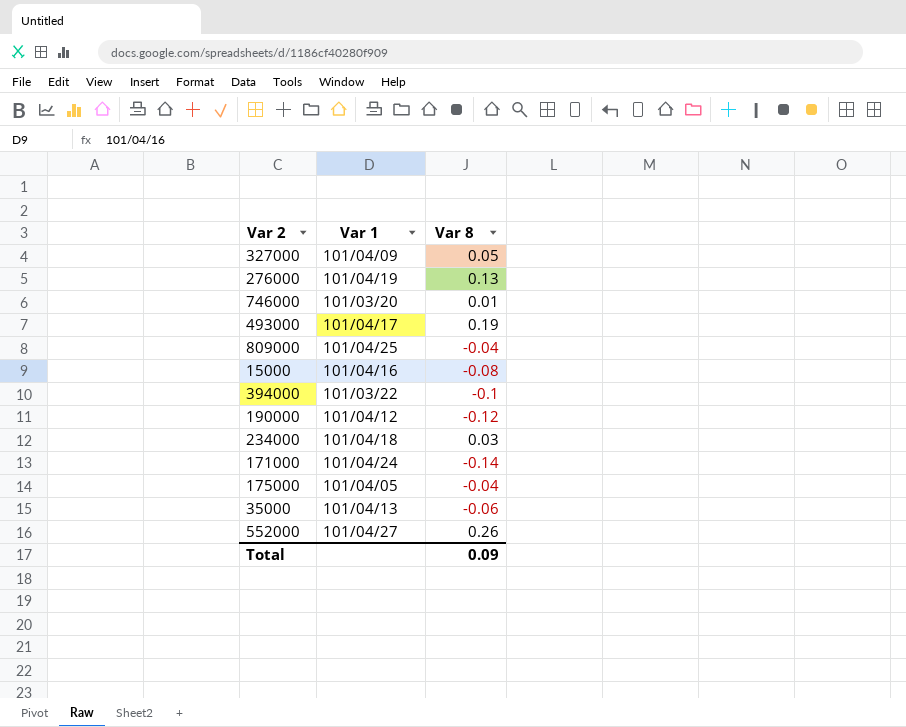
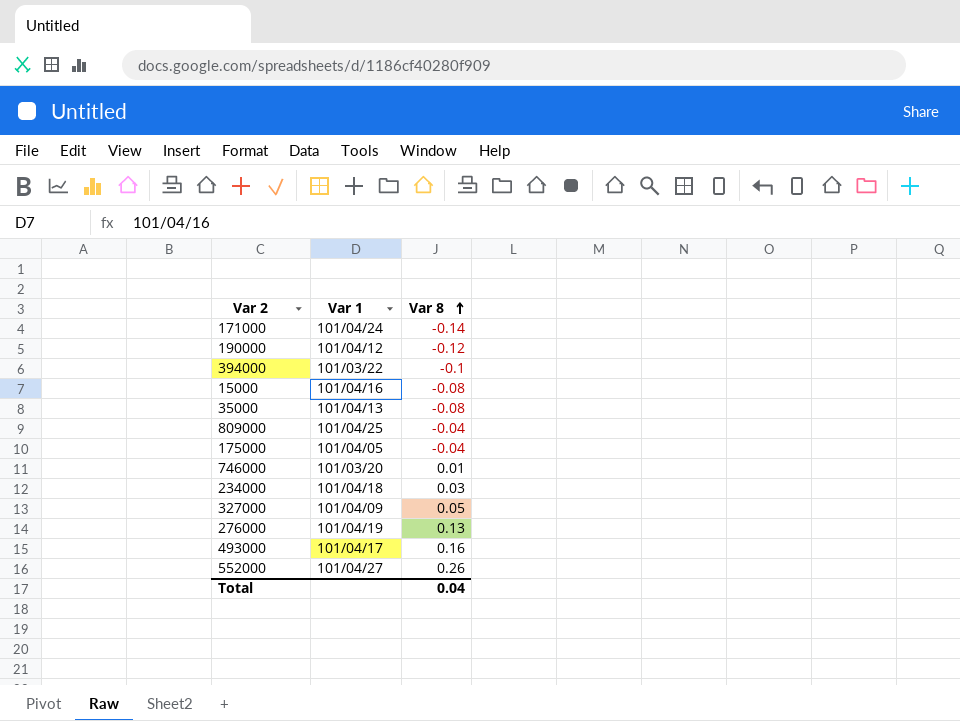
row order: none -> Var 8 ascending
35000 | Var 8: -0.06 -> -0.08
493000 | Var 8: 0.19 -> 0.16
Total | Var 8: 0.09 -> 0.04

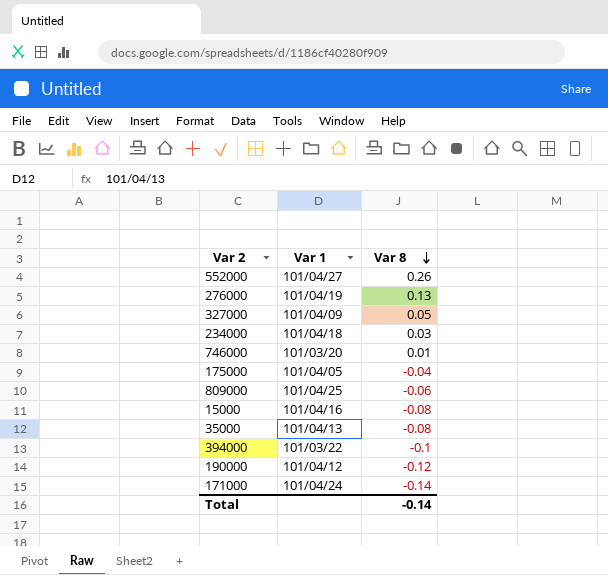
row order: Var 8 ascending -> Var 8 descending
row 493000: 101/04/17 | 0.16 -> none
809000 | Var 8: -0.04 -> -0.06
Total | Var 8: 0.04 -> -0.14

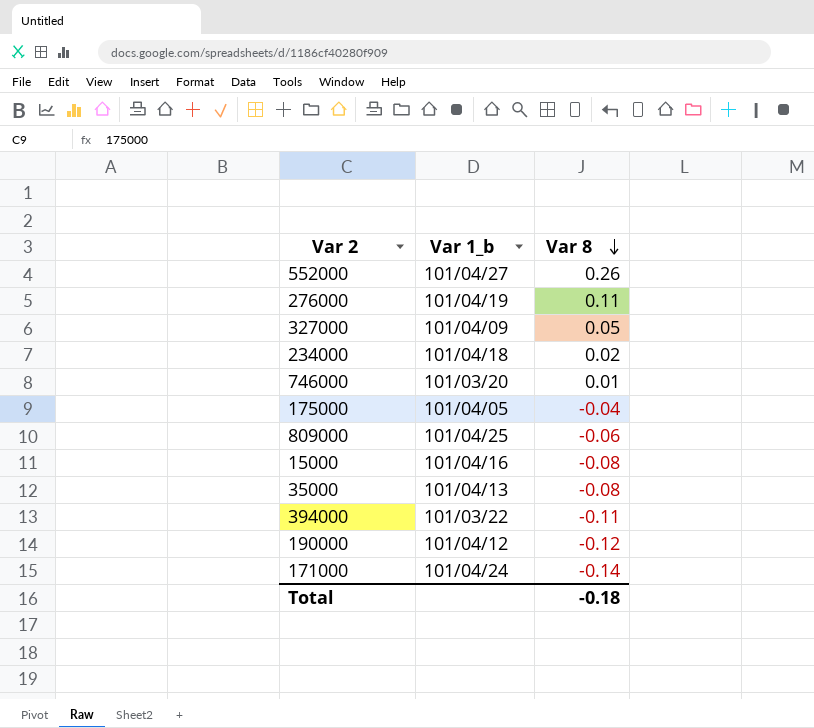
column name: Var 1 -> Var 1_b
276000 | Var 8: 0.13 -> 0.11
234000 | Var 8: 0.03 -> 0.02
394000 | Var 8: -0.1 -> -0.11
Total | Var 8: -0.14 -> -0.18

